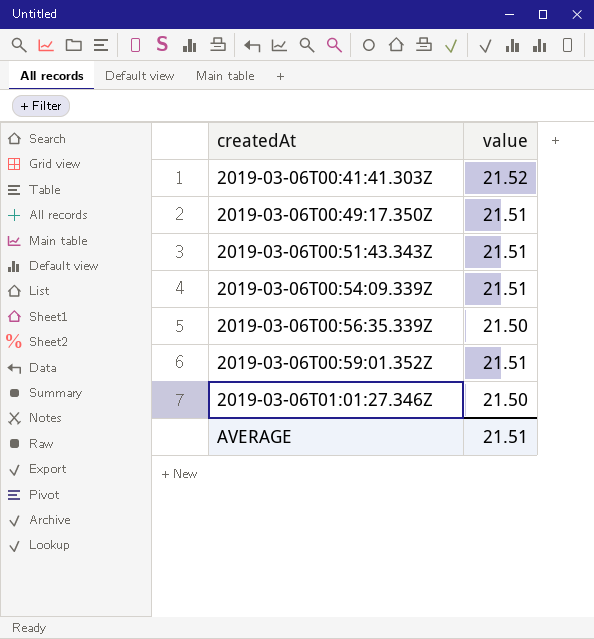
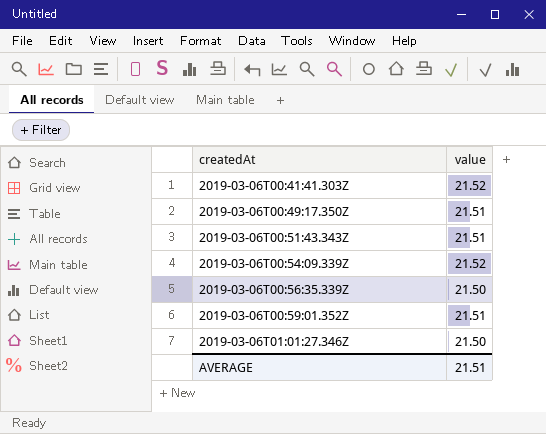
2019-03-06T00:54:09.339Z | value: 21.51 -> 21.52

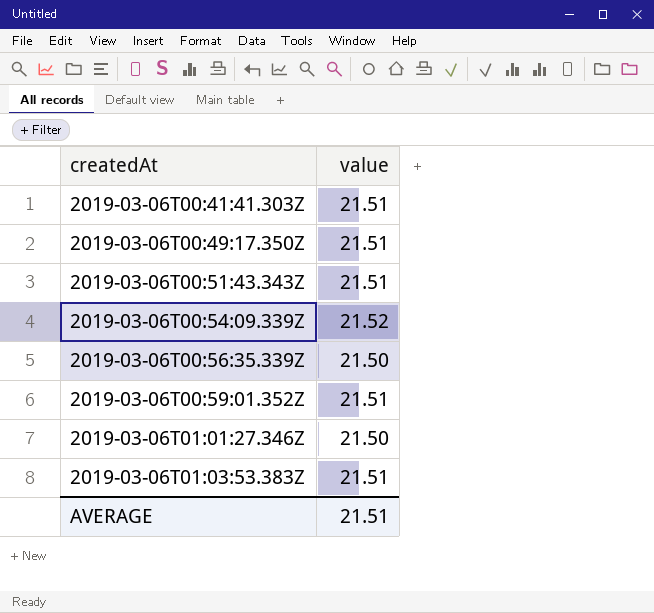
2019-03-06T00:41:41.303Z | value: 21.52 -> 21.51
row 2019-03-06T01:03:53.383Z: none -> 21.51

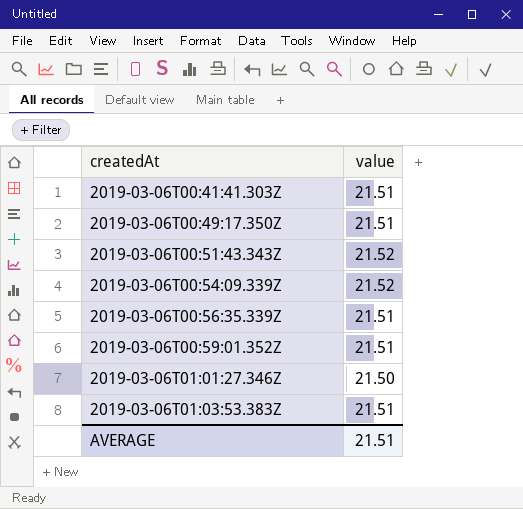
2019-03-06T00:51:43.343Z | value: 21.51 -> 21.52
2019-03-06T00:56:35.339Z | value: 21.50 -> 21.51

